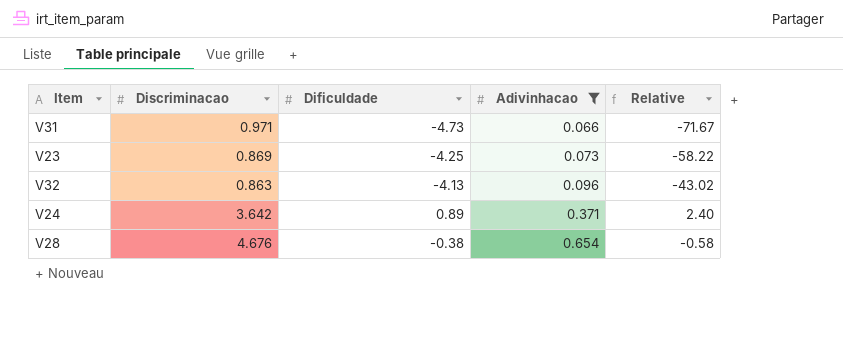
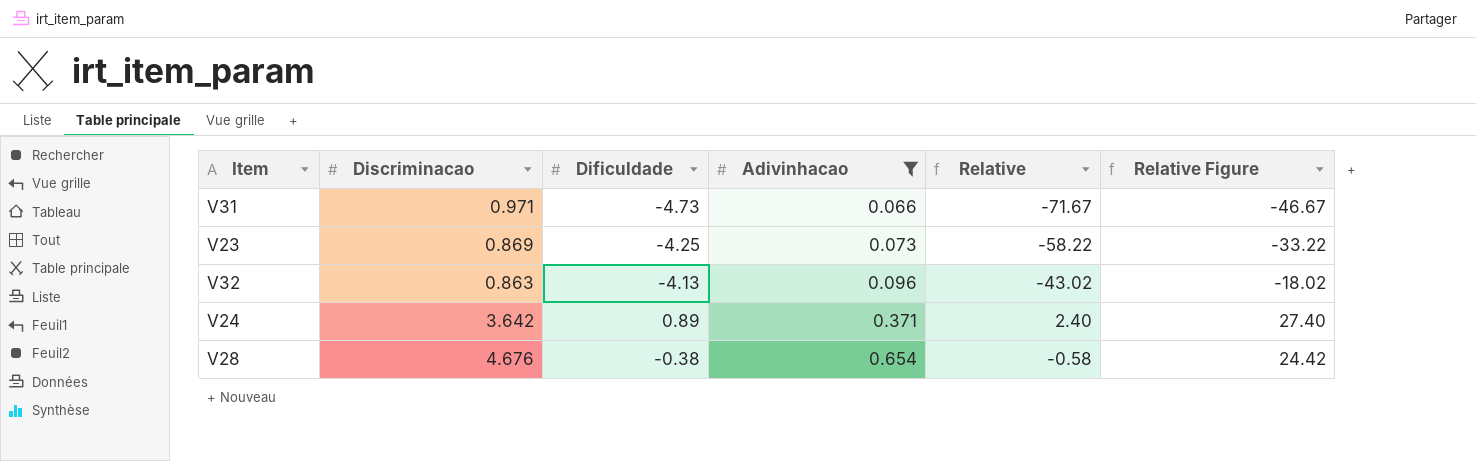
column Relative Figure | formula: none -> [Relative] + 25

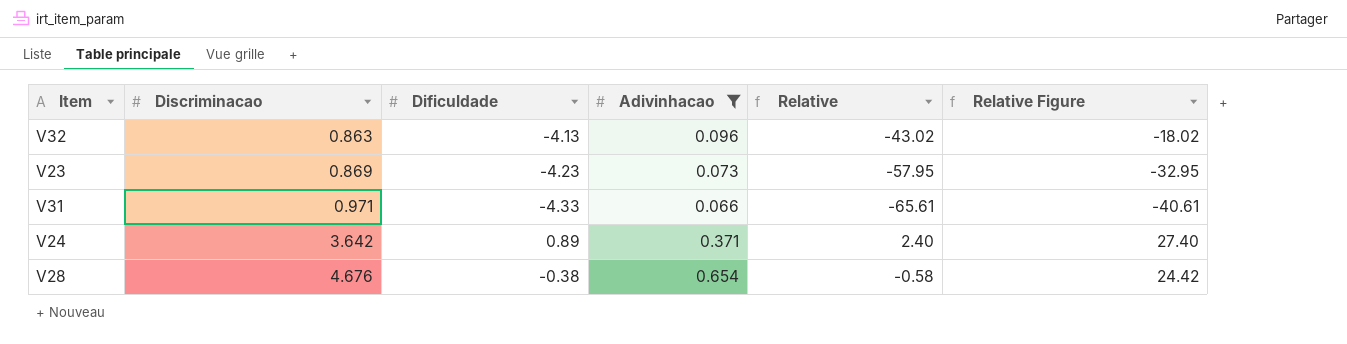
row order: Adivinhacao ascending -> Discriminacao ascending
V23 | Dificuldade: -4.25 -> -4.23
V23 | Relative: -58.22 -> -57.95
V23 | Relative Figure: -33.22 -> -32.95
V31 | Dificuldade: -4.73 -> -4.33
V31 | Relative: -71.67 -> -65.61
V31 | Relative Figure: -46.67 -> -40.61

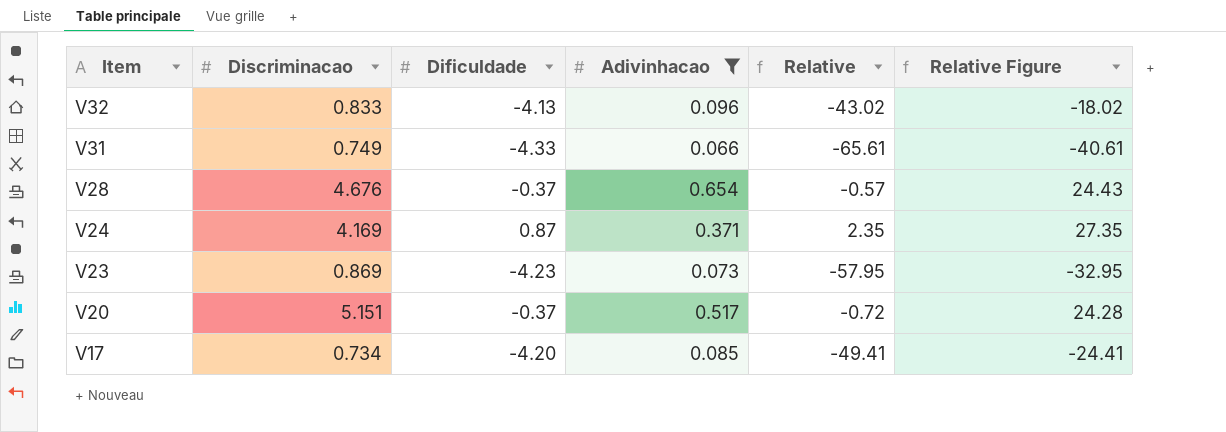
row order: Discriminacao ascending -> Item descending
V32 | Discriminacao: 0.863 -> 0.833
V31 | Discriminacao: 0.971 -> 0.749
V28 | Dificuldade: -0.38 -> -0.37
V28 | Relative: -0.58 -> -0.57
V28 | Relative Figure: 24.42 -> 24.43
V24 | Discriminacao: 3.642 -> 4.169
V24 | Dificuldade: 0.89 -> 0.87
V24 | Relative: 2.40 -> 2.35
V24 | Relative Figure: 27.40 -> 27.35
row V20: none -> 5.151 | -0.37 | 0.517 | -0.72 | 24.28
row V17: none -> 0.734 | -4.20 | 0.085 | -49.41 | -24.41

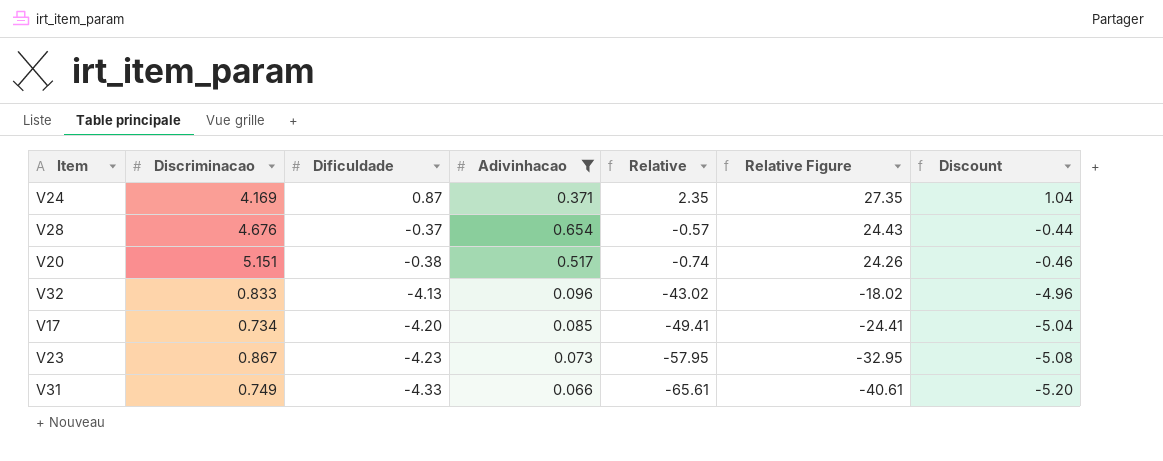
row order: Item descending -> Dificuldade descending
column Discount | formula: none -> [Dificuldade] * 1.2
V20 | Dificuldade: -0.37 -> -0.38
V20 | Relative: -0.72 -> -0.74
V20 | Relative Figure: 24.28 -> 24.26
V23 | Discriminacao: 0.869 -> 0.867

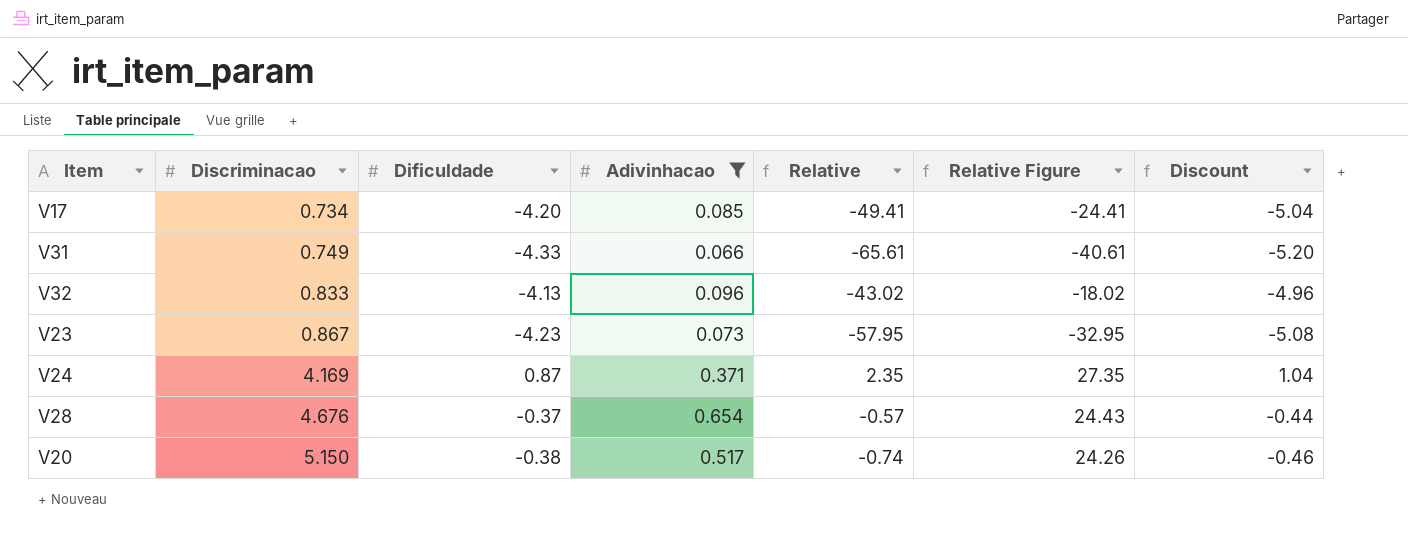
row order: Dificuldade descending -> Discriminacao ascending
V20 | Discriminacao: 5.151 -> 5.150

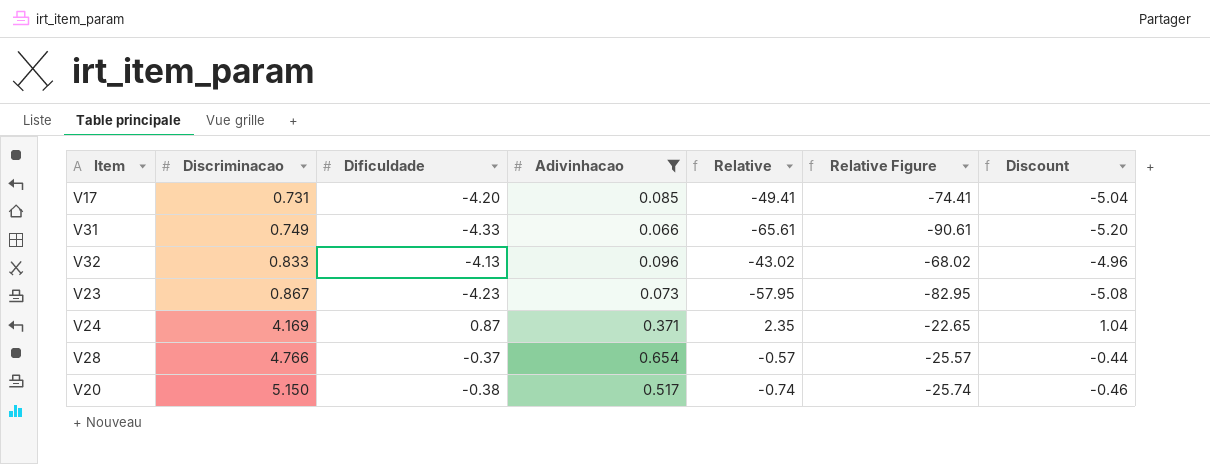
column Relative Figure | formula: [Relative] + 25 -> [Relative] - 25
V17 | Discriminacao: 0.734 -> 0.731
V28 | Discriminacao: 4.676 -> 4.766

